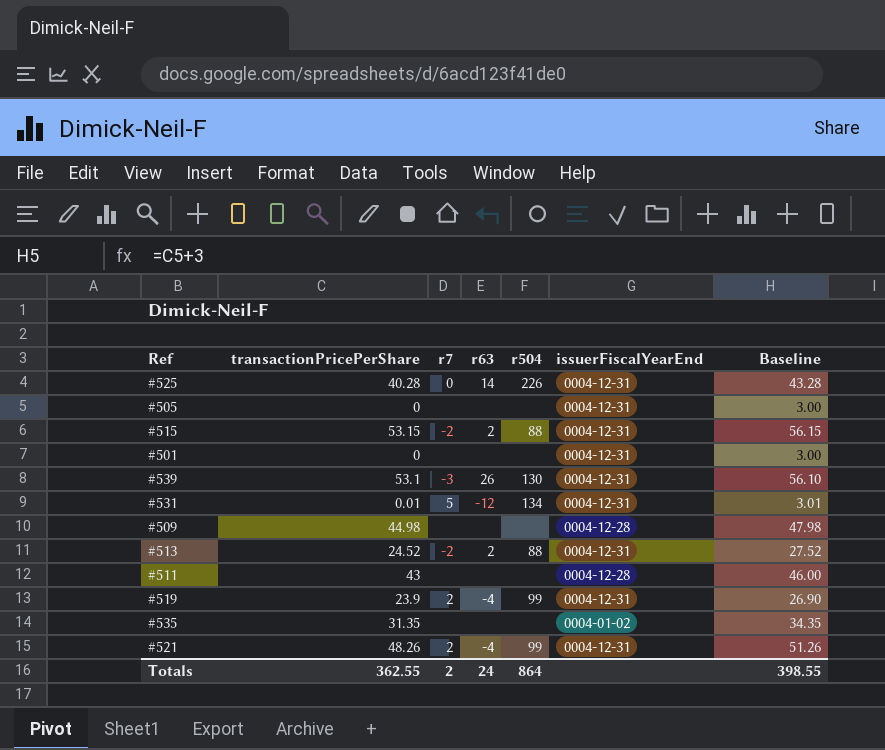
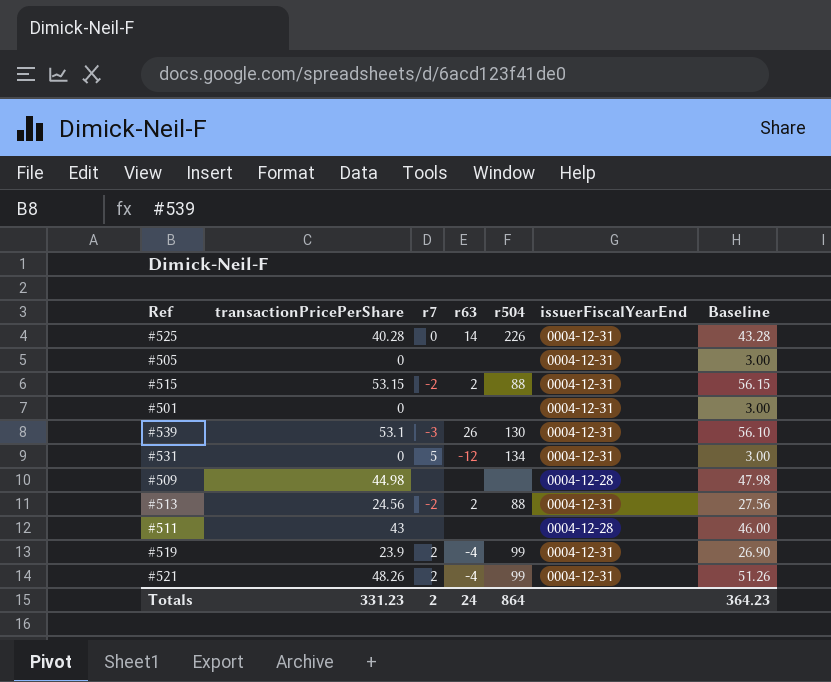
row #535: 31.35 | none | none | none | 0004-01-02 | 34.35 -> none
#531 | transactionPricePerShare: 0.01 -> 0
#531 | Baseline: 3.01 -> 3.00
#513 | transactionPricePerShare: 24.52 -> 24.56
#513 | Baseline: 27.52 -> 27.56
Totals | transactionPricePerShare: 362.55 -> 331.23
Totals | Baseline: 398.55 -> 364.23

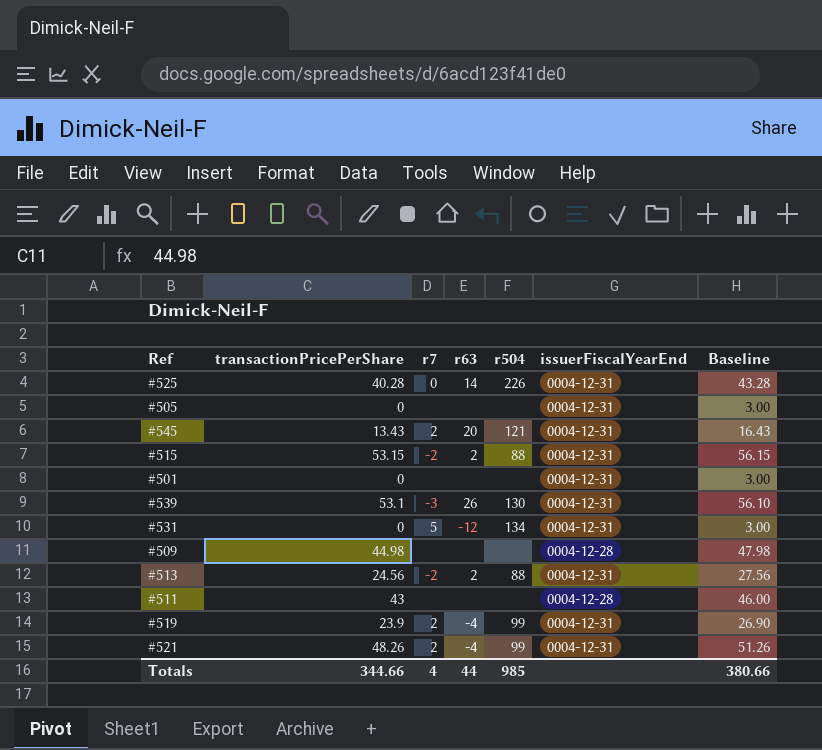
row #545: none -> 13.43 | 2 | 20 | 121 | 0004-12-31 | 16.43
Totals | transactionPricePerShare: 331.23 -> 344.66
Totals | r7: 2 -> 4
Totals | r63: 24 -> 44
Totals | r504: 864 -> 985
Totals | Baseline: 364.23 -> 380.66

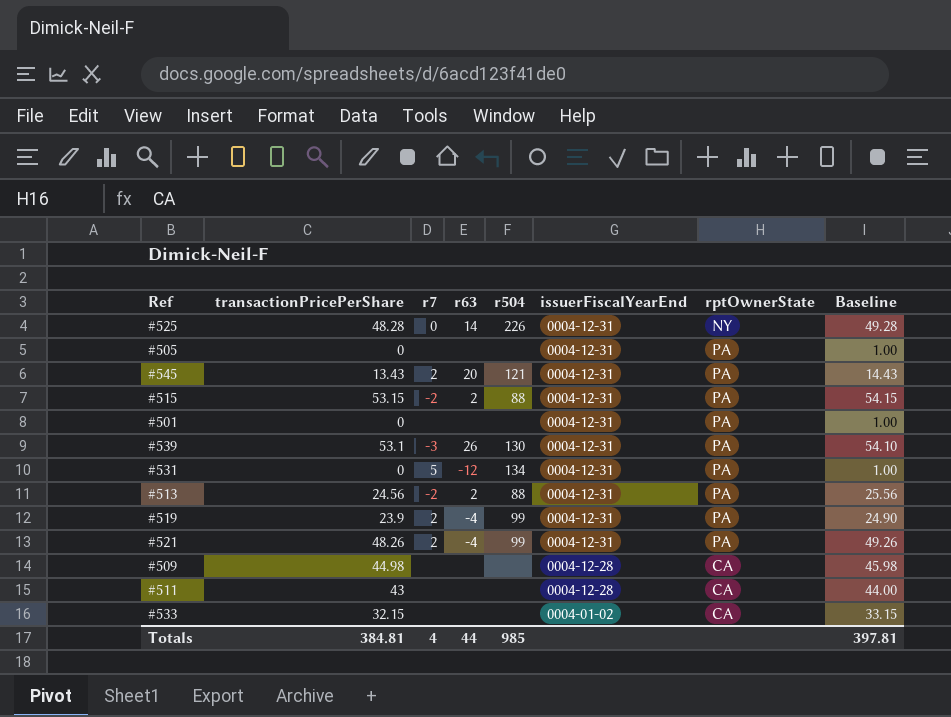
row order: none -> issuerFiscalYearEnd descending
column rptOwnerState | position: none -> 7
column Baseline | formula: [transactionPricePerShare] + 3 -> [transactionPricePerShare] + 1
#525 | transactionPricePerShare: 40.28 -> 48.28
row #533: none -> 32.15 | none | none | none | 0004-01-02 | CA | 33.15
Totals | transactionPricePerShare: 344.66 -> 384.81
Totals | Baseline: 380.66 -> 397.81

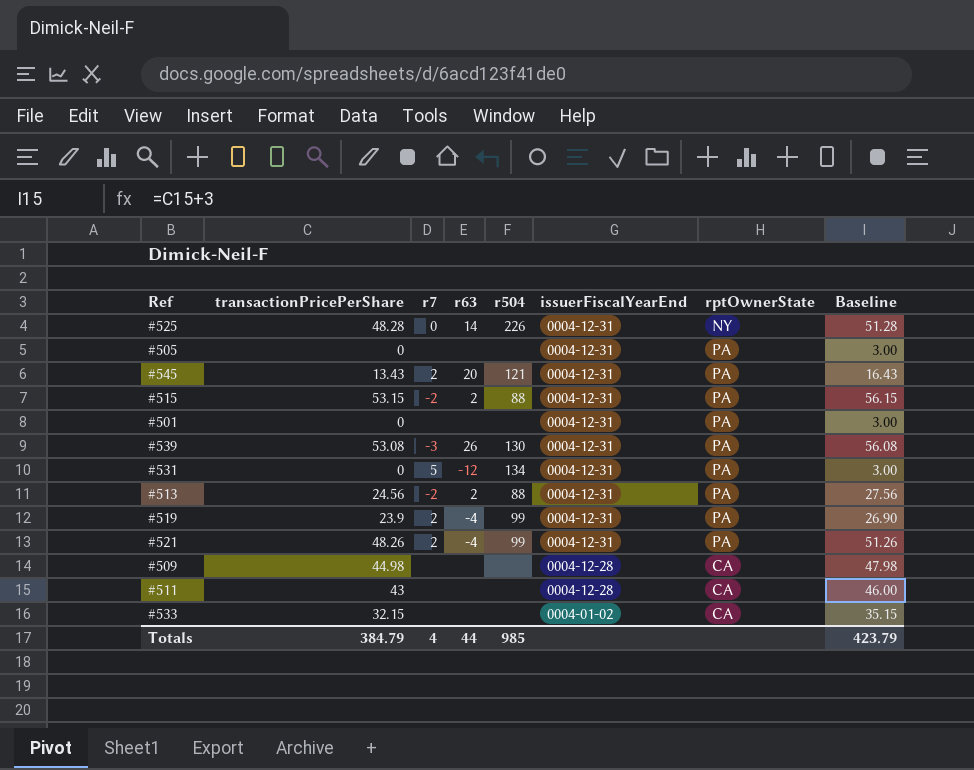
column Baseline | formula: [transactionPricePerShare] + 1 -> [transactionPricePerShare] + 3
#539 | transactionPricePerShare: 53.1 -> 53.08
Totals | transactionPricePerShare: 384.81 -> 384.79
Totals | Baseline: 397.81 -> 423.79

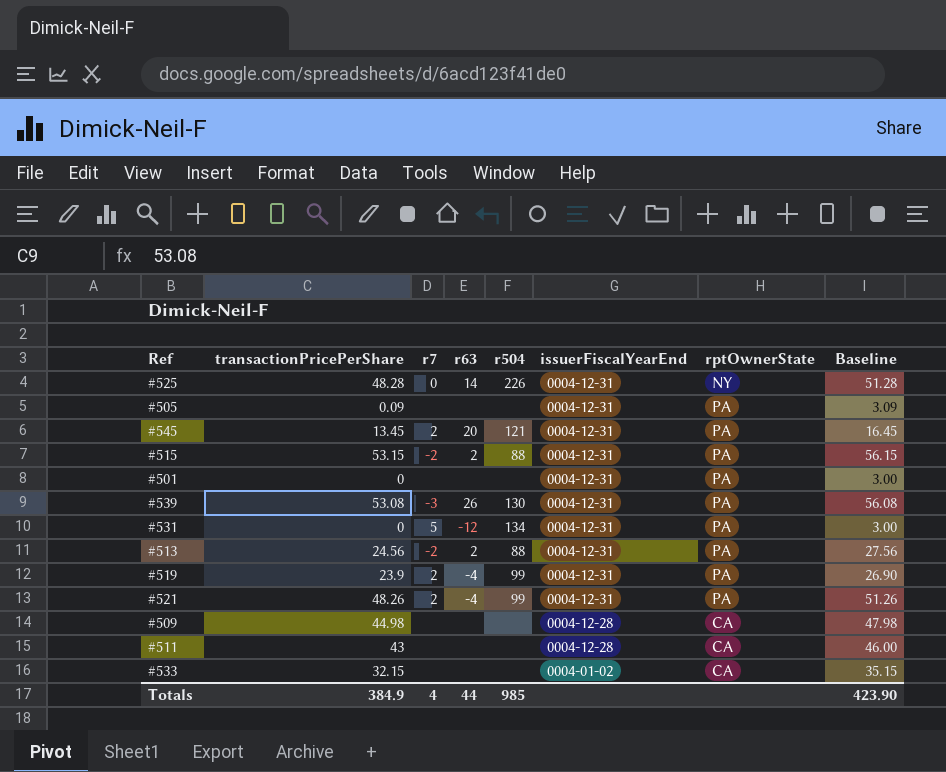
#505 | transactionPricePerShare: 0 -> 0.09
#505 | Baseline: 3.00 -> 3.09
#545 | transactionPricePerShare: 13.43 -> 13.45
#545 | Baseline: 16.43 -> 16.45
Totals | transactionPricePerShare: 384.79 -> 384.9
Totals | Baseline: 423.79 -> 423.90

